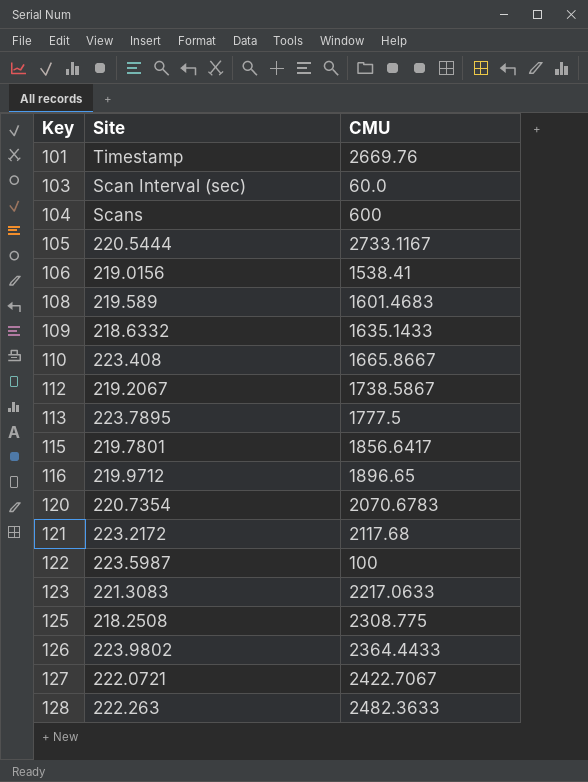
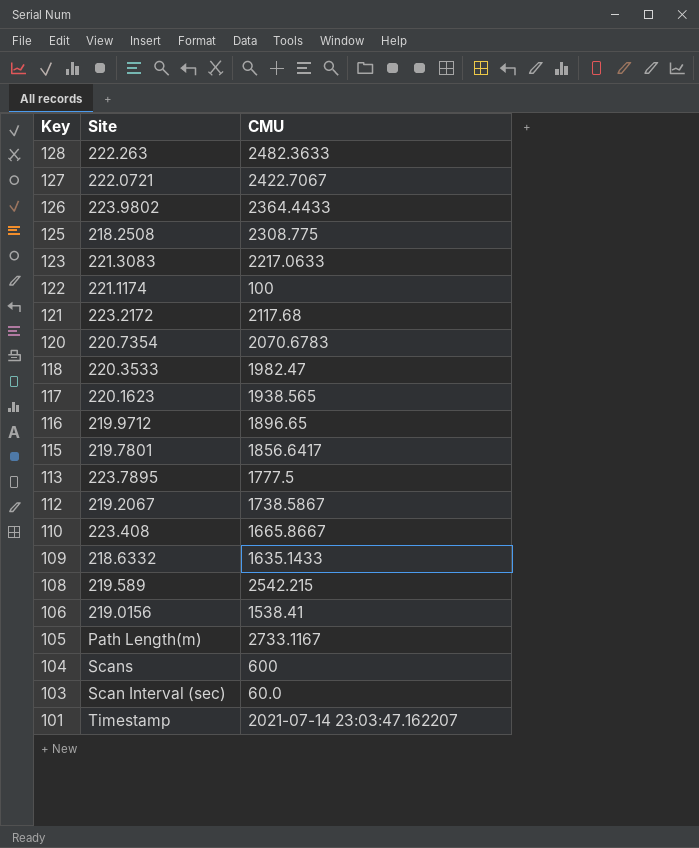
row order: Key ascending -> Key descending
122 | Site: 223.5987 -> 221.1174
row 118: none -> 220.3533 | 1982.47
row 117: none -> 220.1623 | 1938.565
108 | CMU: 1601.4683 -> 2542.215
105 | Site: 220.5444 -> Path Length(m)
101 | CMU: 2669.76 -> 2021-07-14 23:03:47.162207

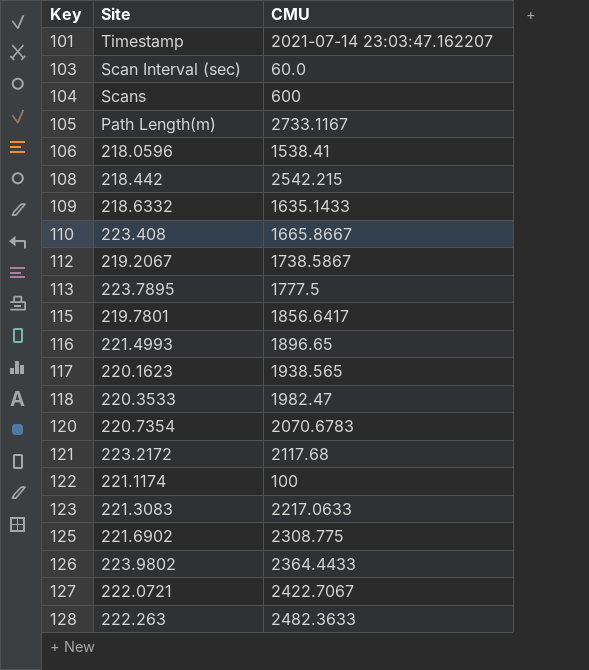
row order: Key descending -> Key ascending
106 | Site: 219.0156 -> 218.0596
108 | Site: 219.589 -> 218.442
116 | Site: 219.9712 -> 221.4993
125 | Site: 218.2508 -> 221.6902

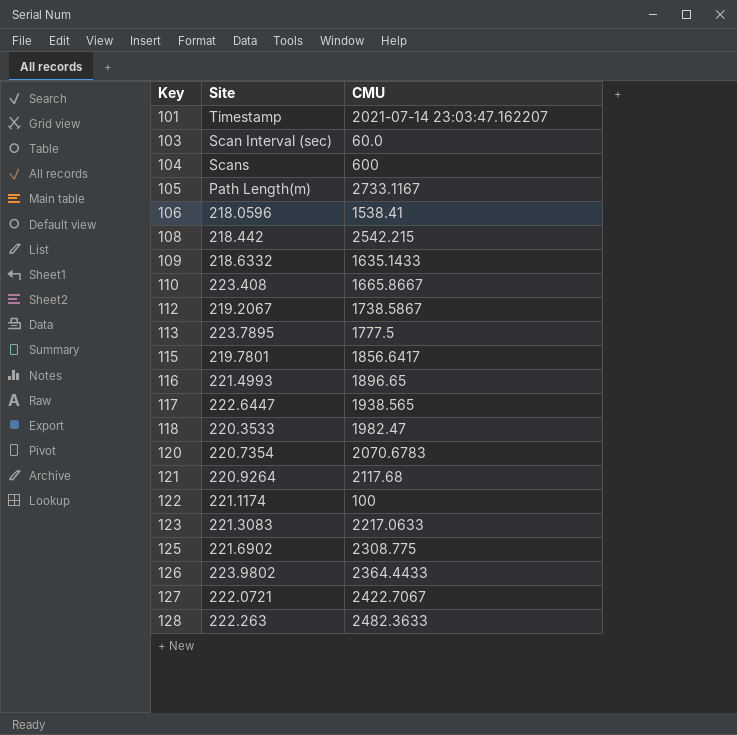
117 | Site: 220.1623 -> 222.6447
121 | Site: 223.2172 -> 220.9264

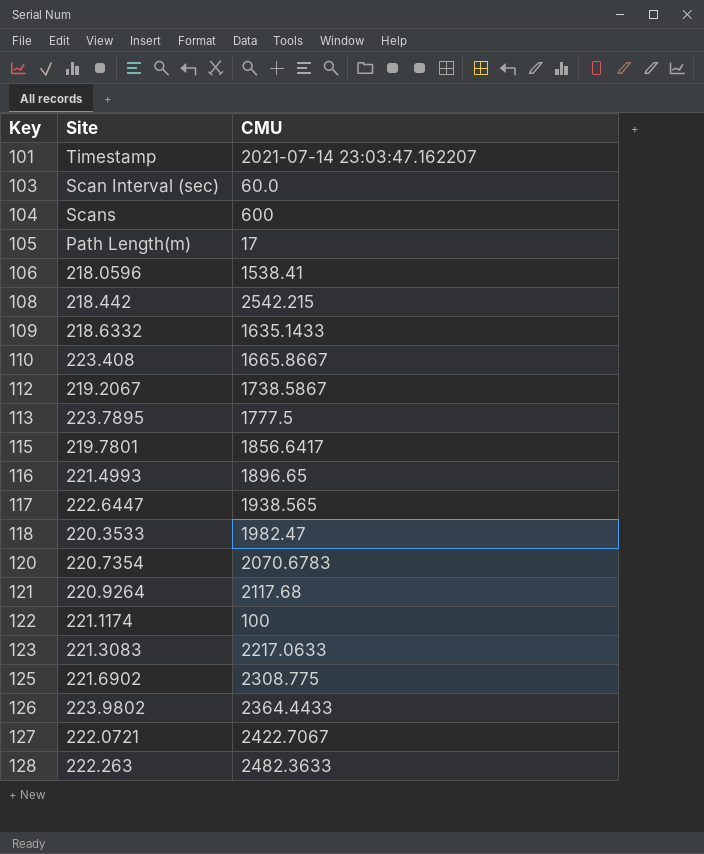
105 | CMU: 2733.1167 -> 17

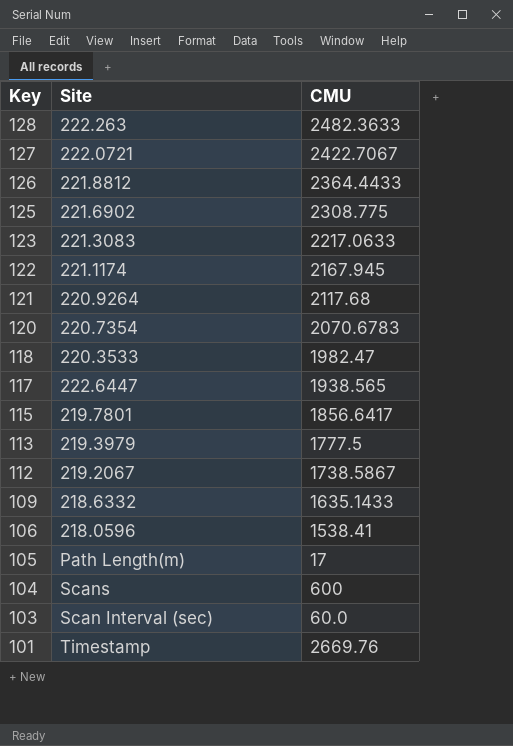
row order: Key ascending -> Key descending
row 108: 218.442 | 2542.215 -> none
row 110: 223.408 | 1665.8667 -> none
row 116: 221.4993 | 1896.65 -> none
126 | Site: 223.9802 -> 221.8812
122 | CMU: 100 -> 2167.945
113 | Site: 223.7895 -> 219.3979
101 | CMU: 2021-07-14 23:03:47.162207 -> 2669.76

